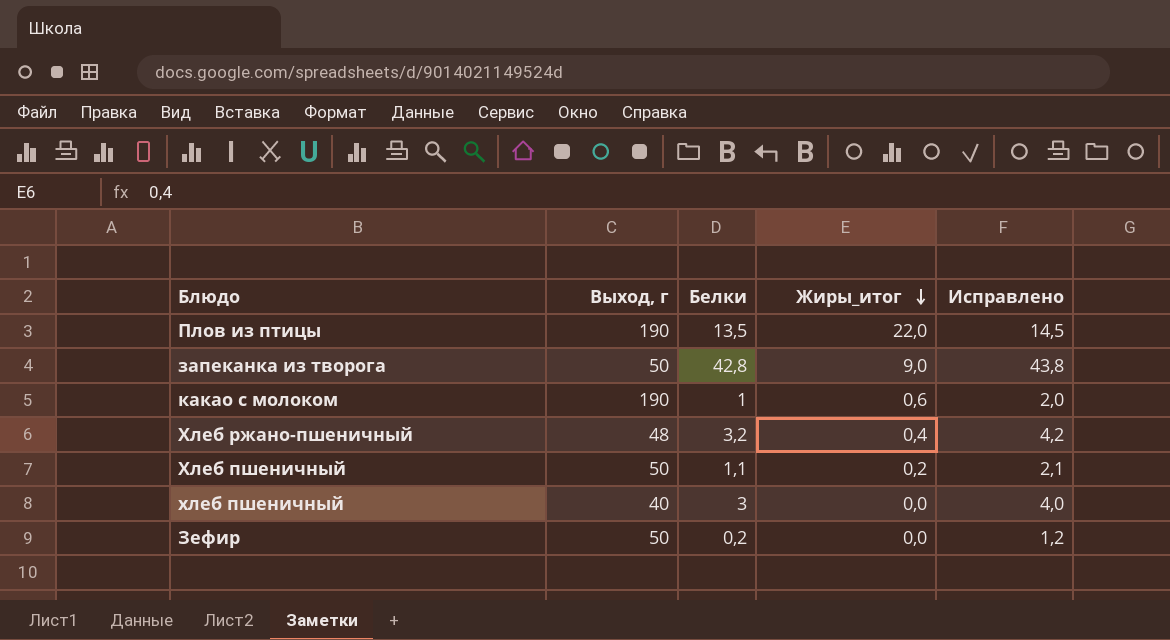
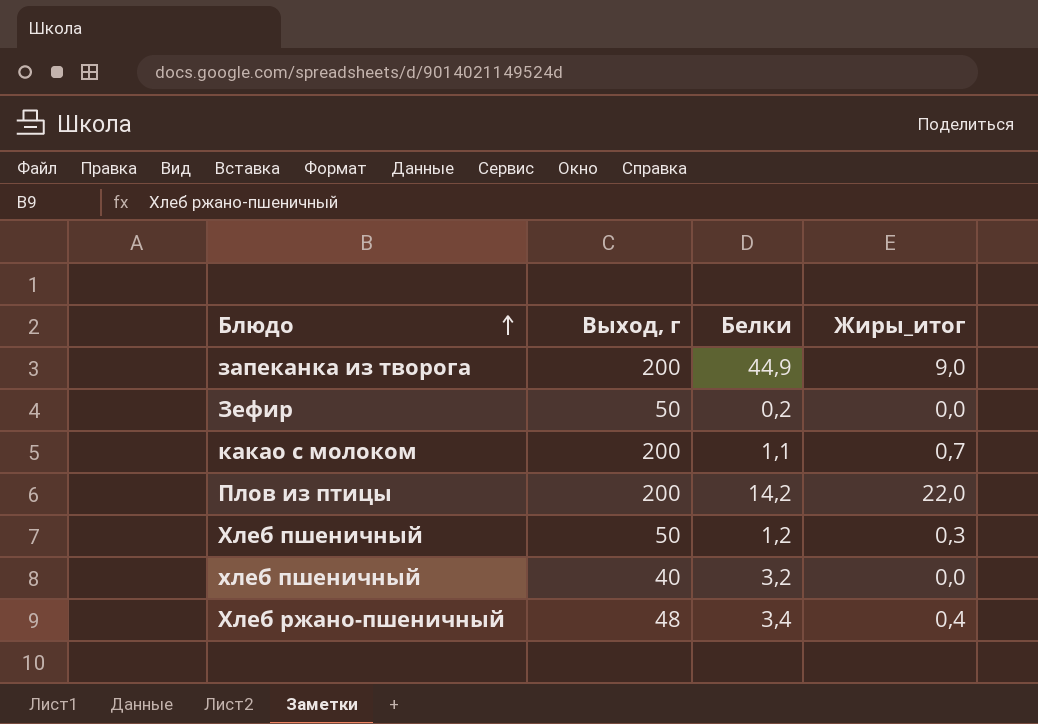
row order: Жиры_итог descending -> Блюдо ascending
column Исправлено | formula: [Белки] + 1 -> none
запеканка из творога | Выход, г: 50 -> 200
запеканка из творога | Белки: 42,8 -> 44,9
какао с молоком | Выход, г: 190 -> 200
какао с молоком | Белки: 1 -> 1,1
какао с молоком | Жиры_итог: 0,6 -> 0,7
Плов из птицы | Выход, г: 190 -> 200
Плов из птицы | Белки: 13,5 -> 14,2
Хлеб пшеничный | Белки: 1,1 -> 1,2
Хлеб пшеничный | Жиры_итог: 0,2 -> 0,3
хлеб пшеничный | Белки: 3 -> 3,2
Хлеб ржано-пшеничный | Белки: 3,2 -> 3,4

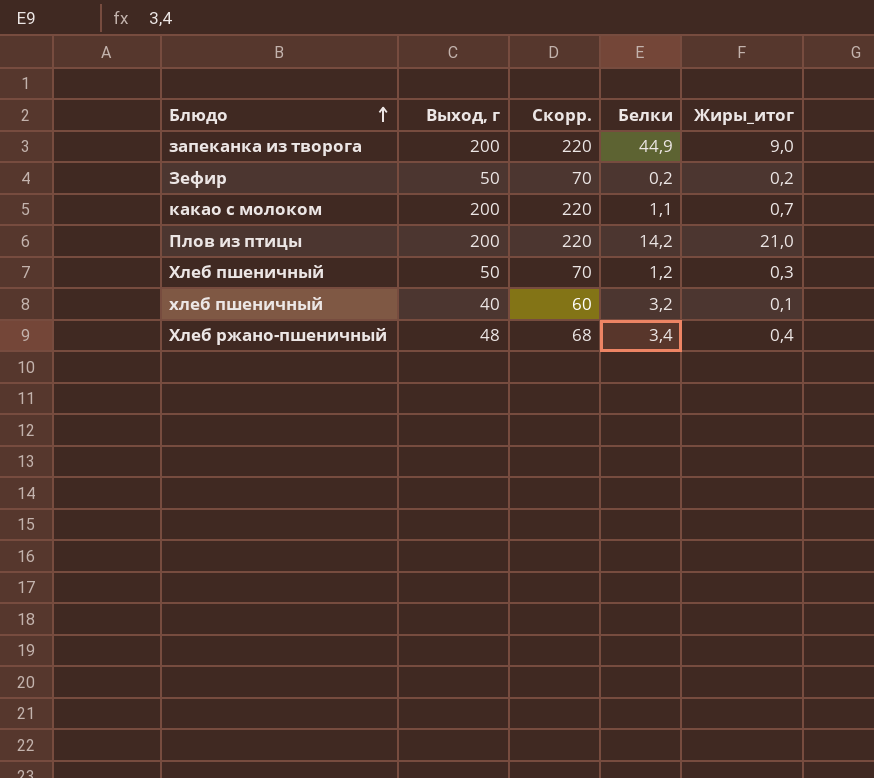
column Скорр. | formula: none -> [Выход, г] + 20
Зефир | Жиры_итог: 0,0 -> 0,2
Плов из птицы | Жиры_итог: 22,0 -> 21,0
хлеб пшеничный | Жиры_итог: 0,0 -> 0,1

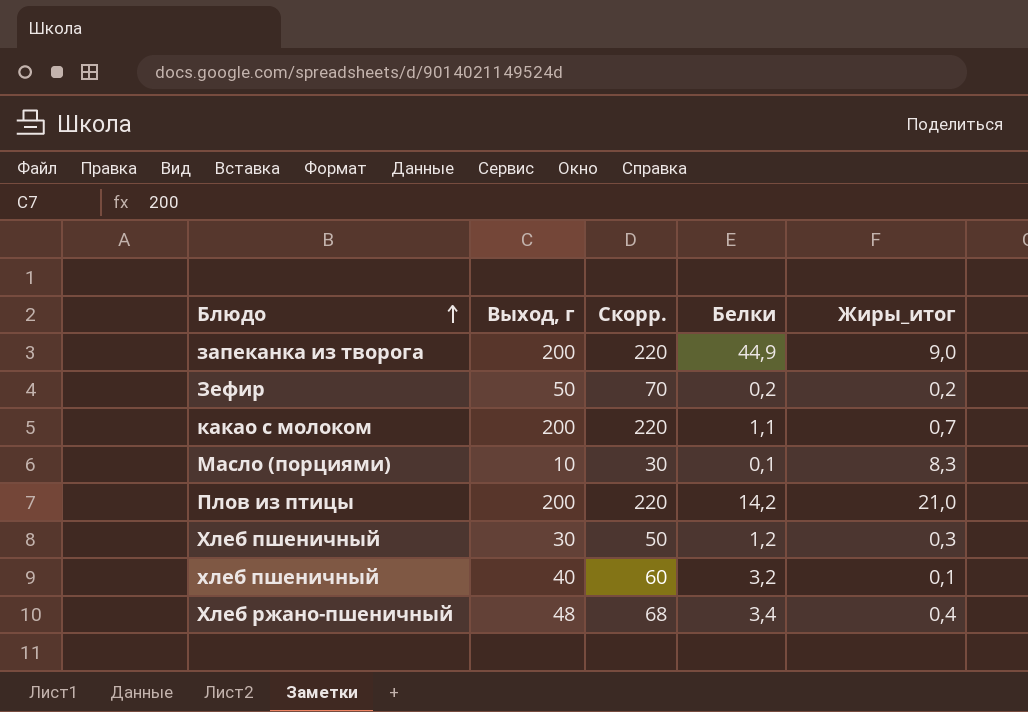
row Масло (порциями): none -> 10 | 30 | 0,1 | 8,3
Хлеб пшеничный | Выход, г: 50 -> 30
Хлеб пшеничный | Скорр.: 70 -> 50

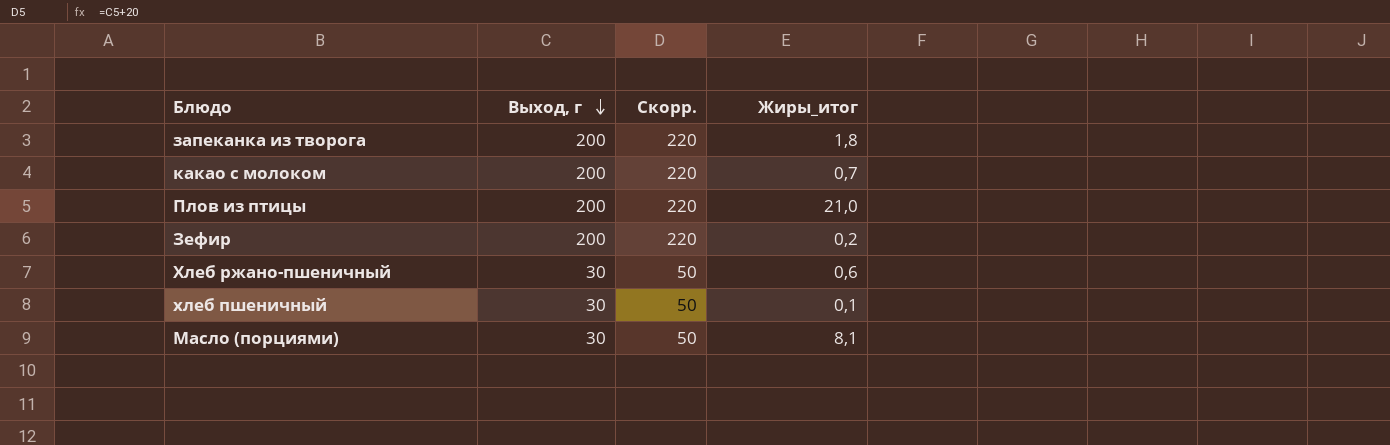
row order: Блюдо ascending -> Выход, г descending
column Белки | position: 4 -> none
row Хлеб пшеничный: 30 | 50 | 1,2 | 0,3 -> none
запеканка из творога | Жиры_итог: 9,0 -> 1,8
Зефир | Выход, г: 50 -> 200
Зефир | Скорр.: 70 -> 220
Хлеб ржано-пшеничный | Выход, г: 48 -> 30
Хлеб ржано-пшеничный | Скорр.: 68 -> 50
Хлеб ржано-пшеничный | Жиры_итог: 0,4 -> 0,6
хлеб пшеничный | Выход, г: 40 -> 30
хлеб пшеничный | Скорр.: 60 -> 50
Масло (порциями) | Выход, г: 10 -> 30
Масло (порциями) | Скорр.: 30 -> 50
Масло (порциями) | Жиры_итог: 8,3 -> 8,1

